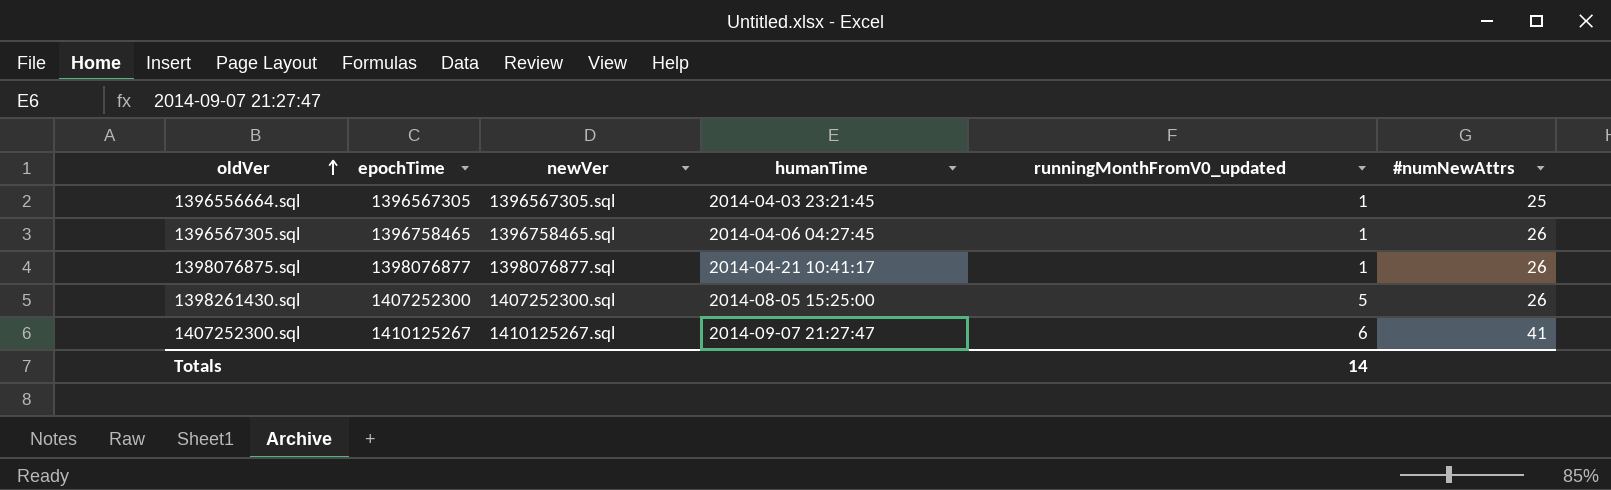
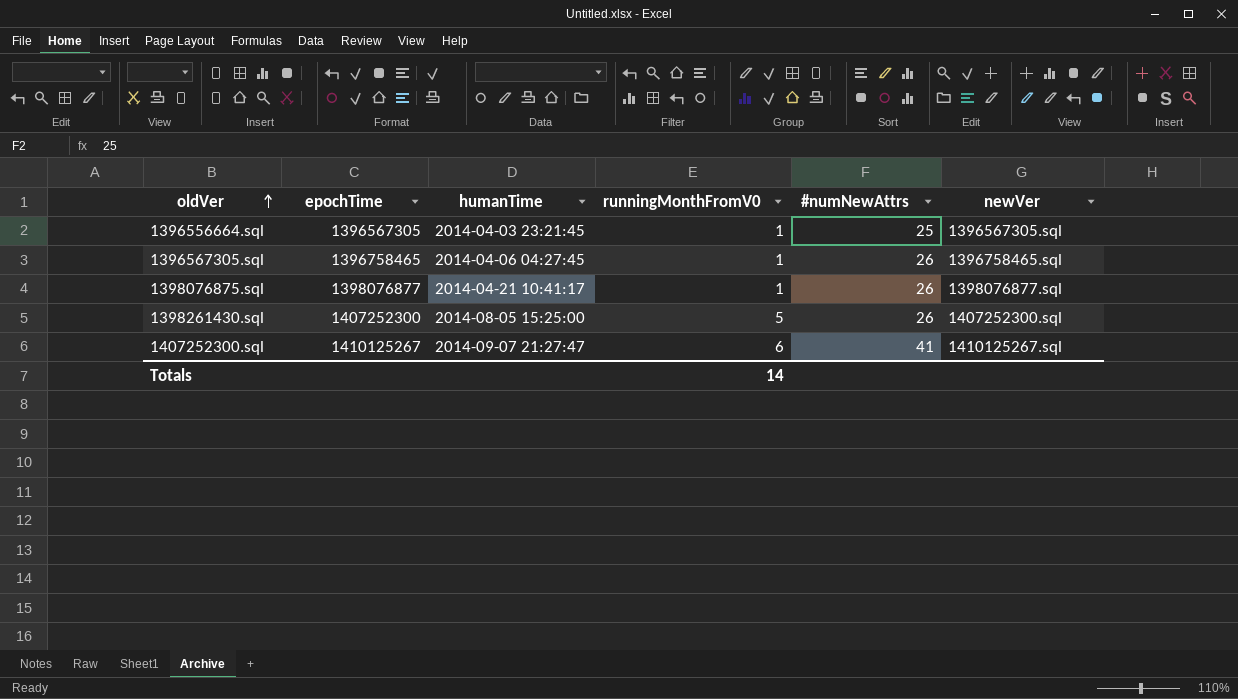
column name: runningMonthFromV0_updated -> runningMonthFromV0
column newVer | position: 3 -> 6

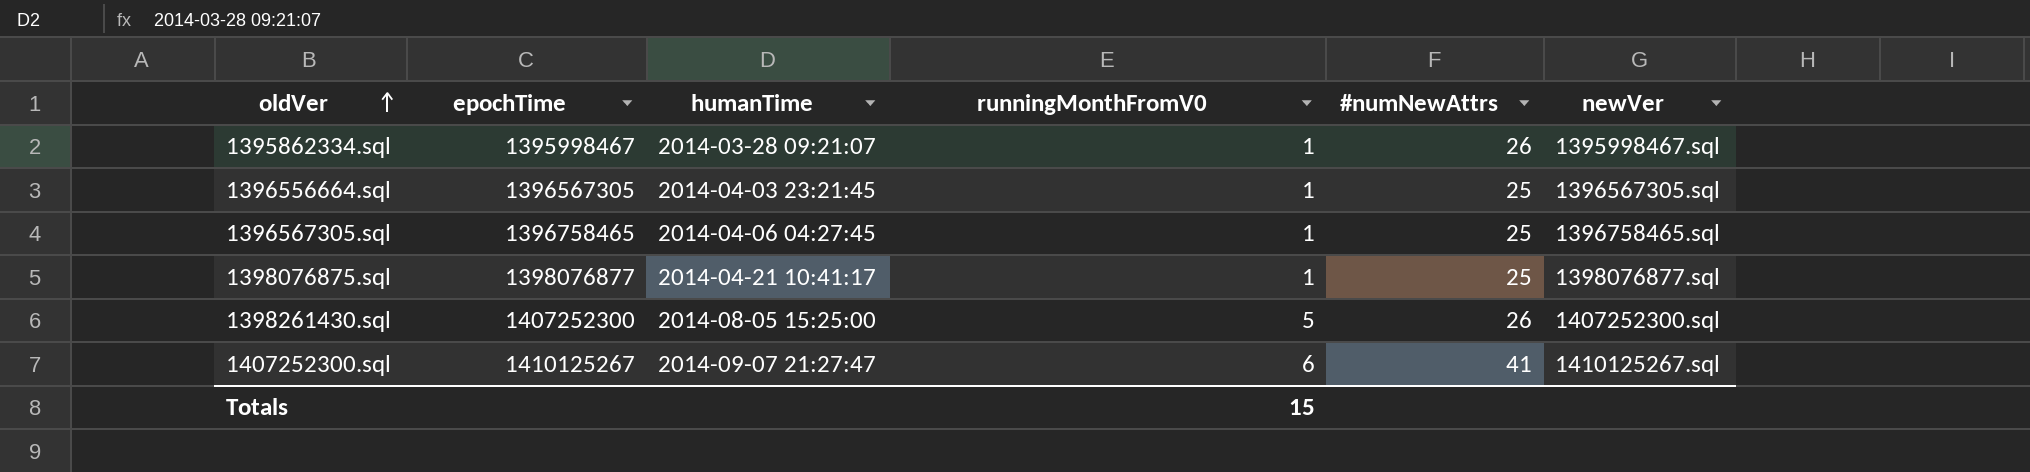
row 1395862334.sql: none -> 1395998467 | 2014-03-28 09:21:07 | 1 | 26 | 1395998467.sql
1396567305.sql | #numNewAttrs: 26 -> 25
1398076875.sql | #numNewAttrs: 26 -> 25
Totals | runningMonthFromV0: 14 -> 15

